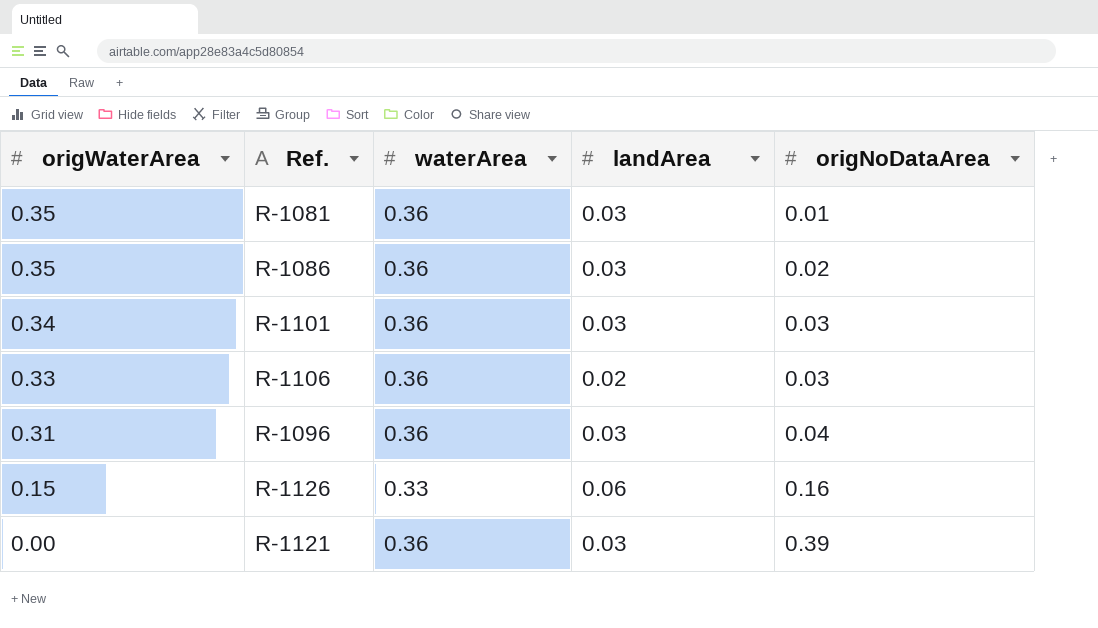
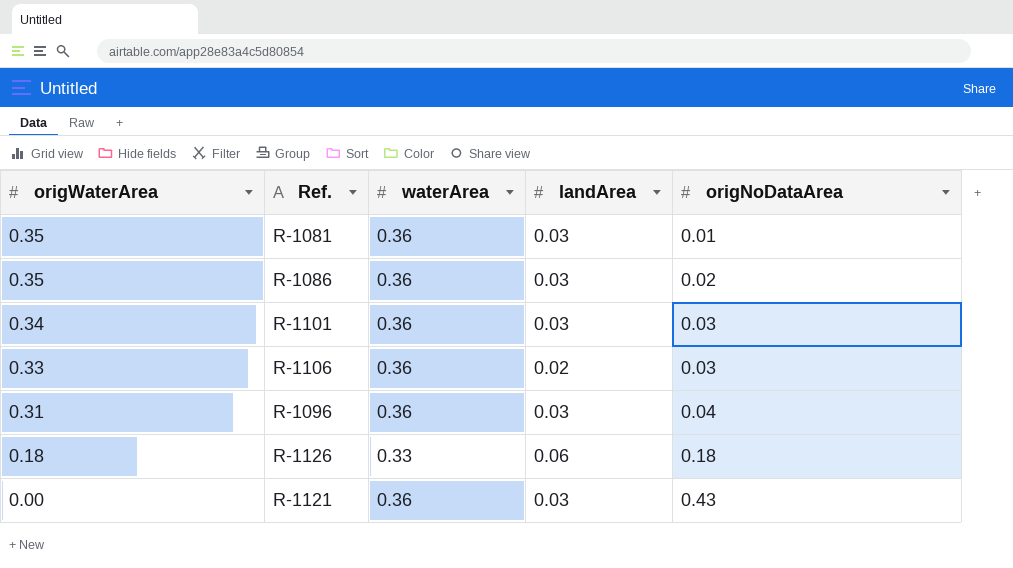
R-1126 | origWaterArea: 0.15 -> 0.18
R-1126 | origNoDataArea: 0.16 -> 0.18
R-1121 | origNoDataArea: 0.39 -> 0.43

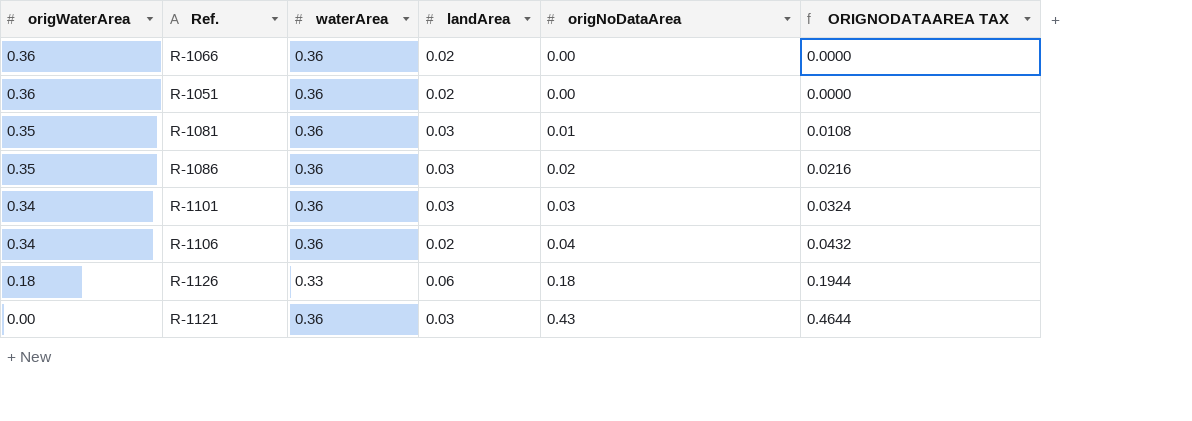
column ORIGNODATAAREA TAX | formula: none -> [origNoDataArea] * 1.08
row R-1096: 0.31 | 0.36 | 0.03 | 0.04 -> none
row R-1066: none -> 0.36 | 0.36 | 0.02 | 0.00 | 0.0000
row R-1051: none -> 0.36 | 0.36 | 0.02 | 0.00 | 0.0000
R-1106 | origWaterArea: 0.33 -> 0.34
R-1106 | origNoDataArea: 0.03 -> 0.04

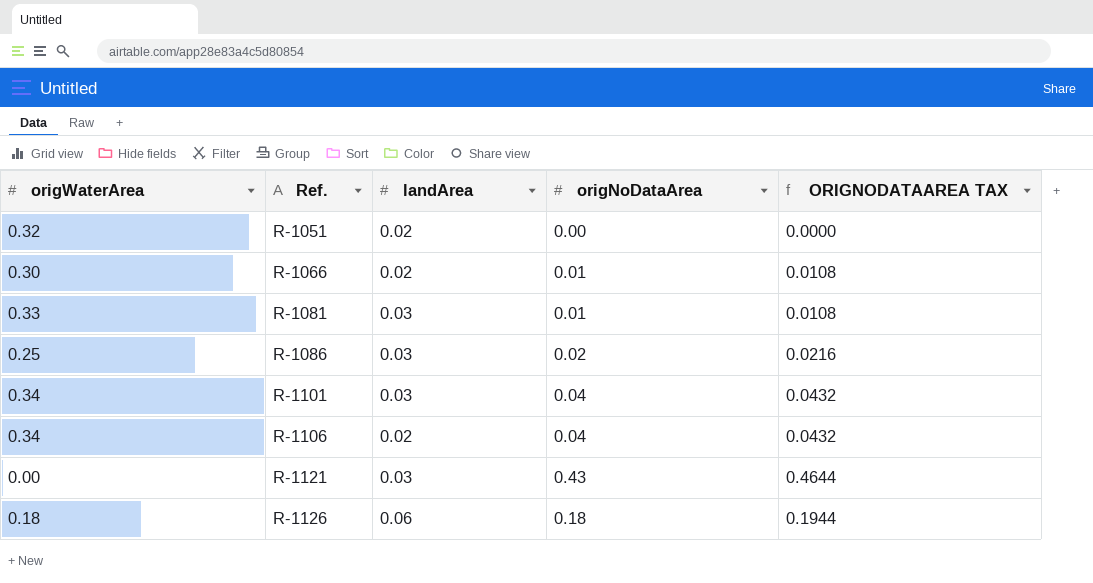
row order: origWaterArea descending -> Ref. ascending
column waterArea | position: 3 -> none
R-1051 | origWaterArea: 0.36 -> 0.32
R-1066 | origWaterArea: 0.36 -> 0.30
R-1066 | origNoDataArea: 0.00 -> 0.01
R-1066 | ORIGNODATAAREA TAX: 0.0000 -> 0.0108
R-1081 | origWaterArea: 0.35 -> 0.33
R-1086 | origWaterArea: 0.35 -> 0.25
R-1101 | origNoDataArea: 0.03 -> 0.04
R-1101 | ORIGNODATAAREA TAX: 0.0324 -> 0.0432

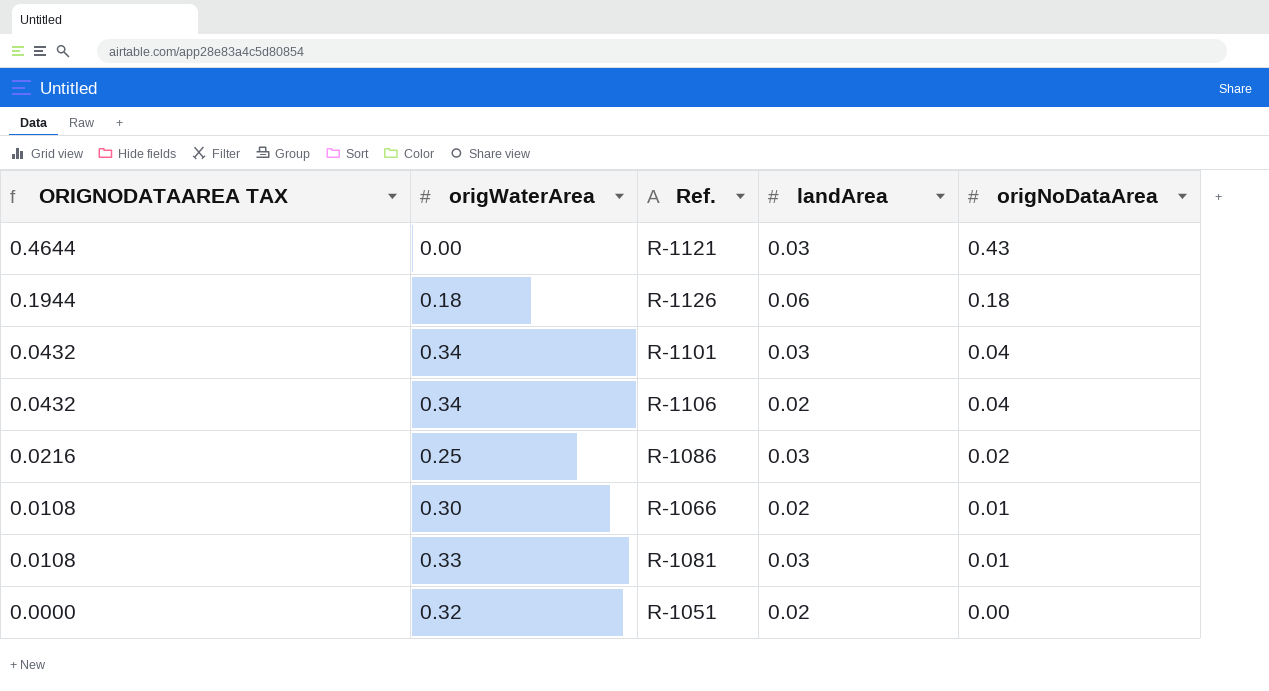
row order: Ref. ascending -> ORIGNODATAAREA TAX descending
column ORIGNODATAAREA TAX | position: 5 -> 1

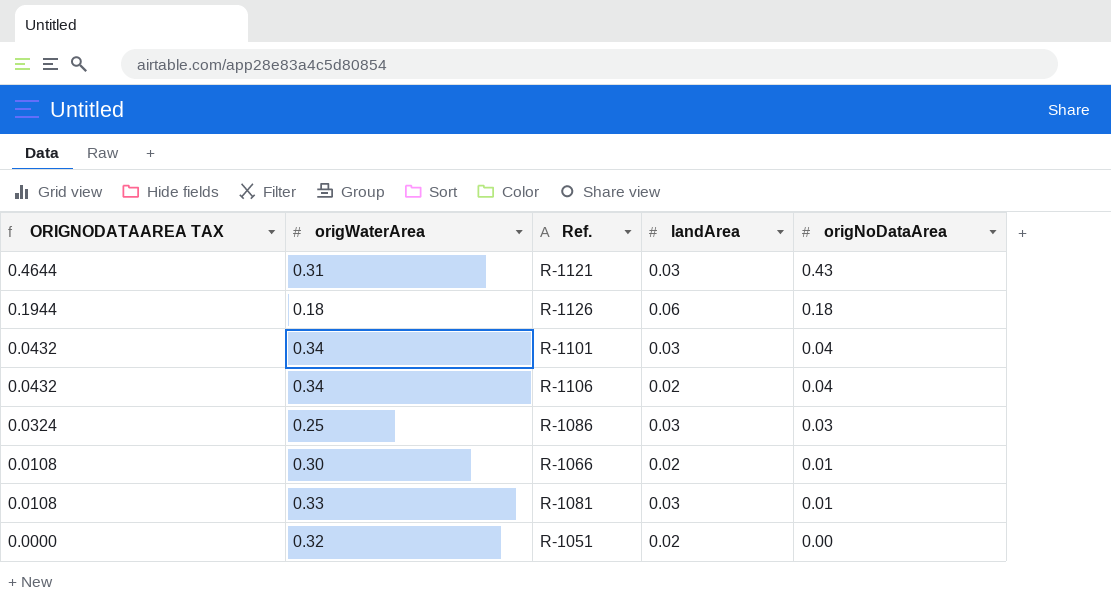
R-1121 | origWaterArea: 0.00 -> 0.31
R-1086 | ORIGNODATAAREA TAX: 0.0216 -> 0.0324
R-1086 | origNoDataArea: 0.02 -> 0.03

